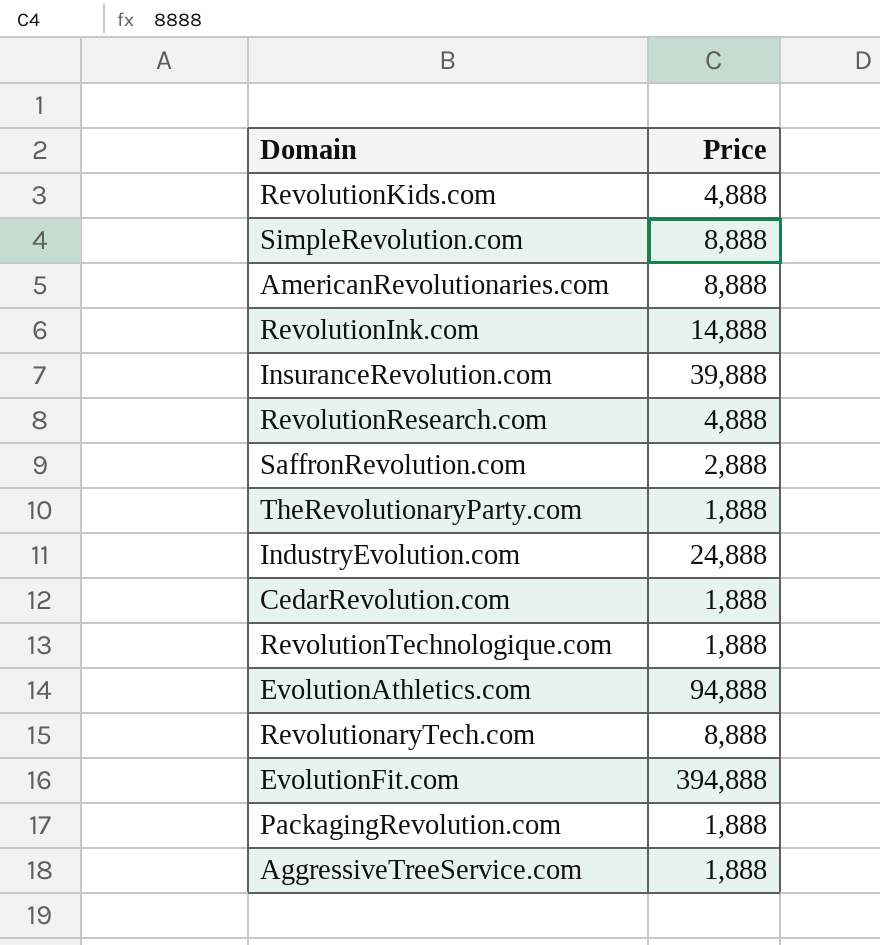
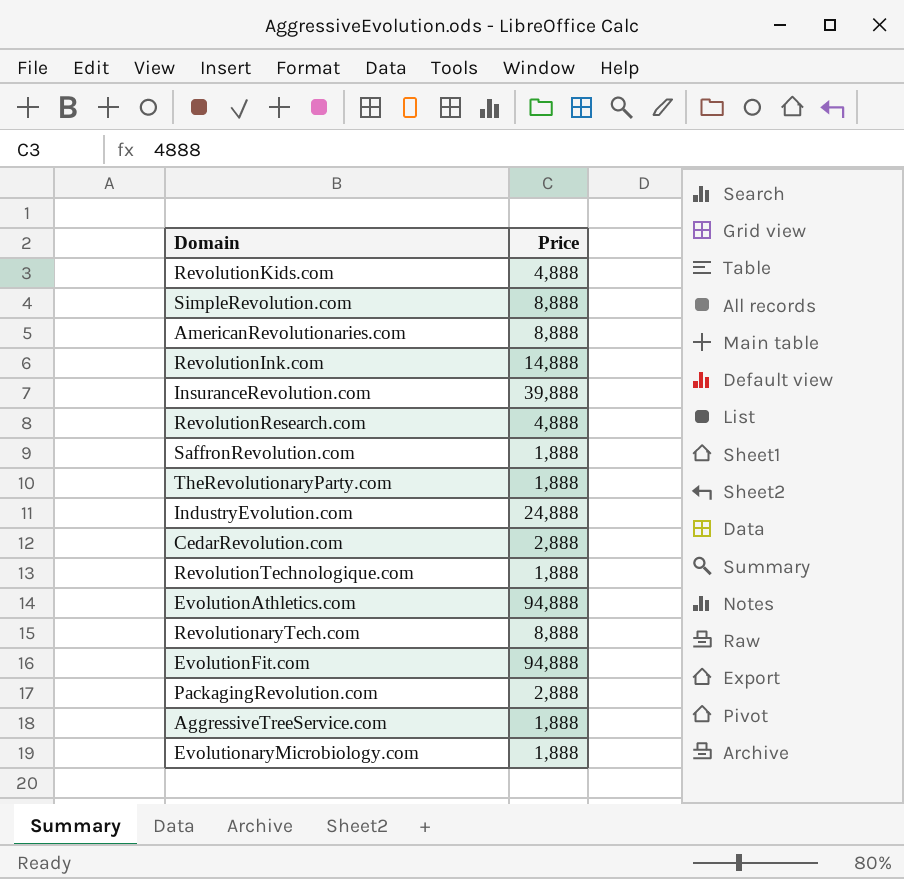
SaffronRevolution.com | Price: 2,888 -> 1,888
CedarRevolution.com | Price: 1,888 -> 2,888
EvolutionFit.com | Price: 394,888 -> 94,888
PackagingRevolution.com | Price: 1,888 -> 2,888
row EvolutionaryMicrobiology.com: none -> 1,888

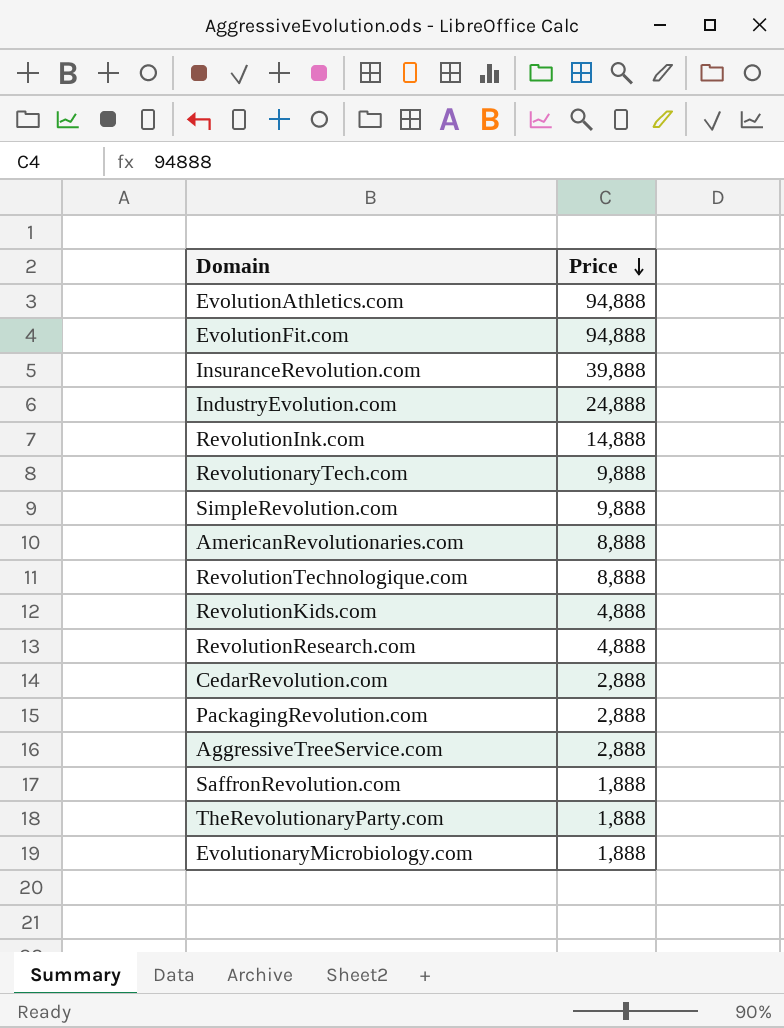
row order: none -> Price descending
RevolutionaryTech.com | Price: 8,888 -> 9,888
SimpleRevolution.com | Price: 8,888 -> 9,888
RevolutionTechnologique.com | Price: 1,888 -> 8,888
AggressiveTreeService.com | Price: 1,888 -> 2,888

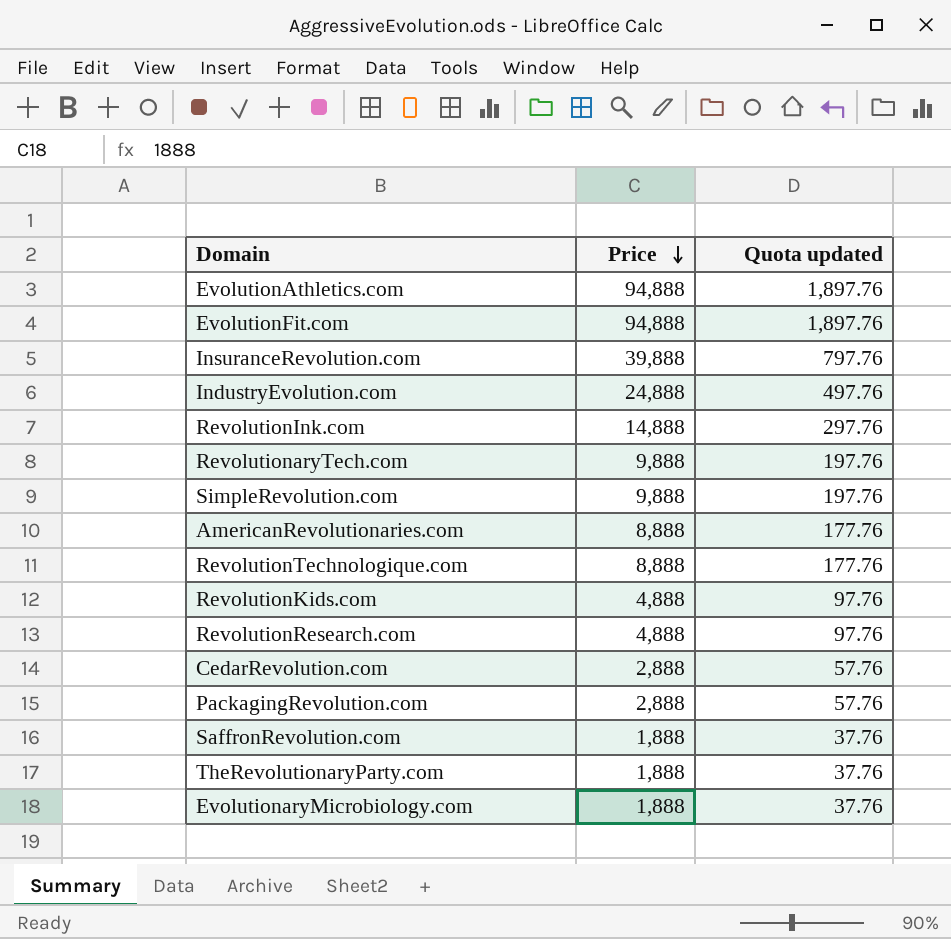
column Quota updated | formula: none -> [Price] * 0.02
row AggressiveTreeService.com: 2,888 -> none

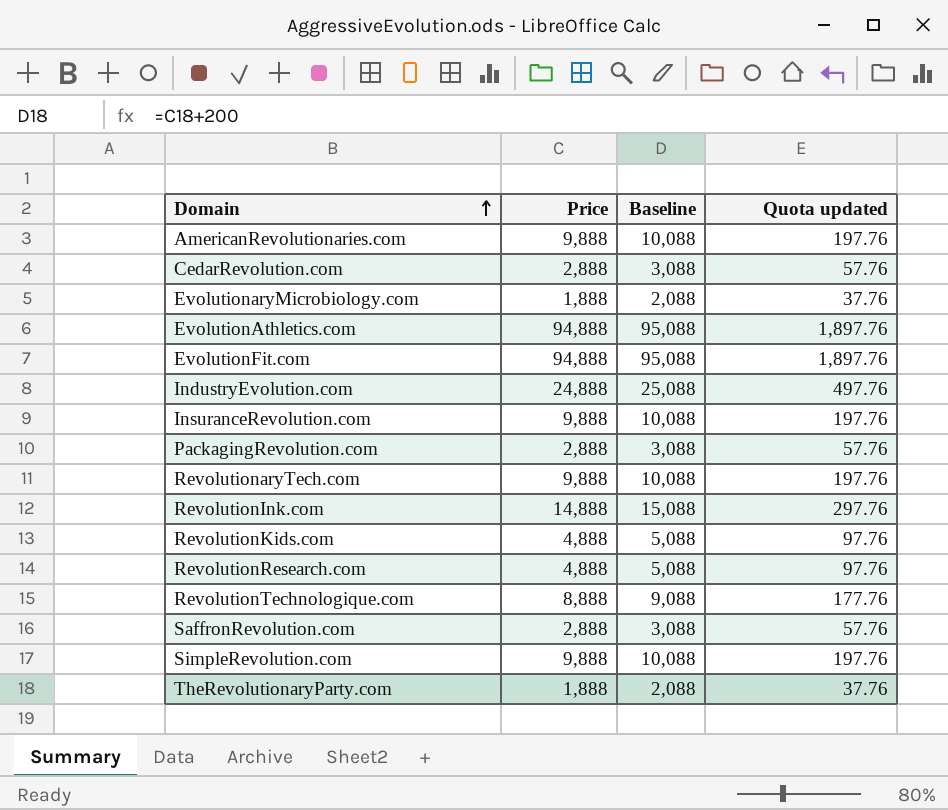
row order: Price descending -> Domain ascending
column Baseline | formula: none -> [Price] + 200
AmericanRevolutionaries.com | Price: 8,888 -> 9,888
AmericanRevolutionaries.com | Quota updated: 177.76 -> 197.76
InsuranceRevolution.com | Price: 39,888 -> 9,888
InsuranceRevolution.com | Quota updated: 797.76 -> 197.76
SaffronRevolution.com | Price: 1,888 -> 2,888
SaffronRevolution.com | Quota updated: 37.76 -> 57.76

